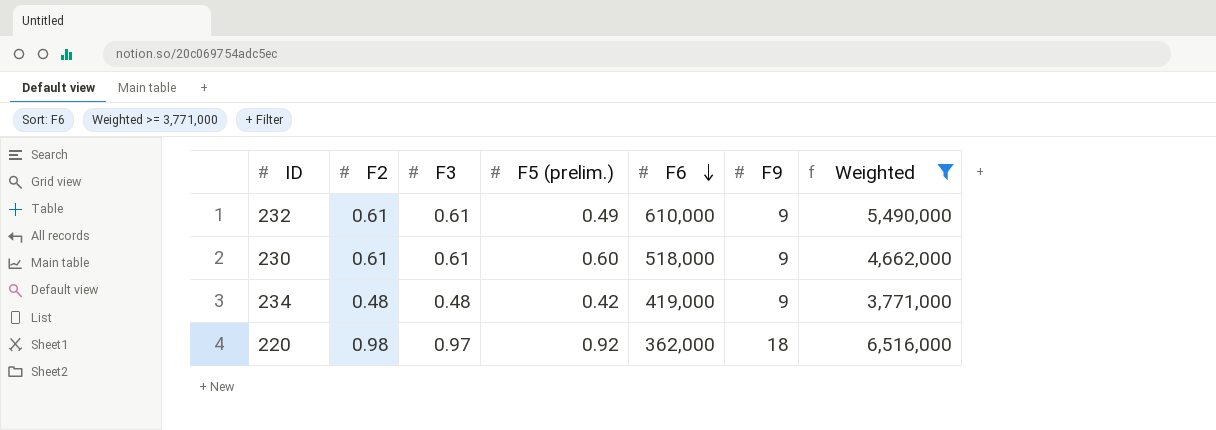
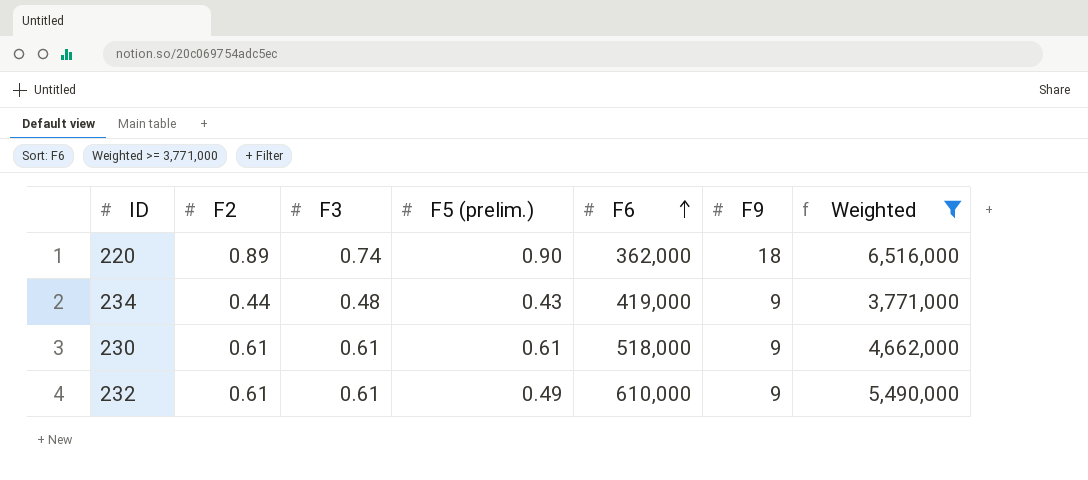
row order: F6 descending -> F6 ascending
220 | F2: 0.98 -> 0.89
220 | F3: 0.97 -> 0.74
220 | F5 (prelim.): 0.92 -> 0.90
234 | F2: 0.48 -> 0.44
234 | F5 (prelim.): 0.42 -> 0.43
230 | F5 (prelim.): 0.60 -> 0.61

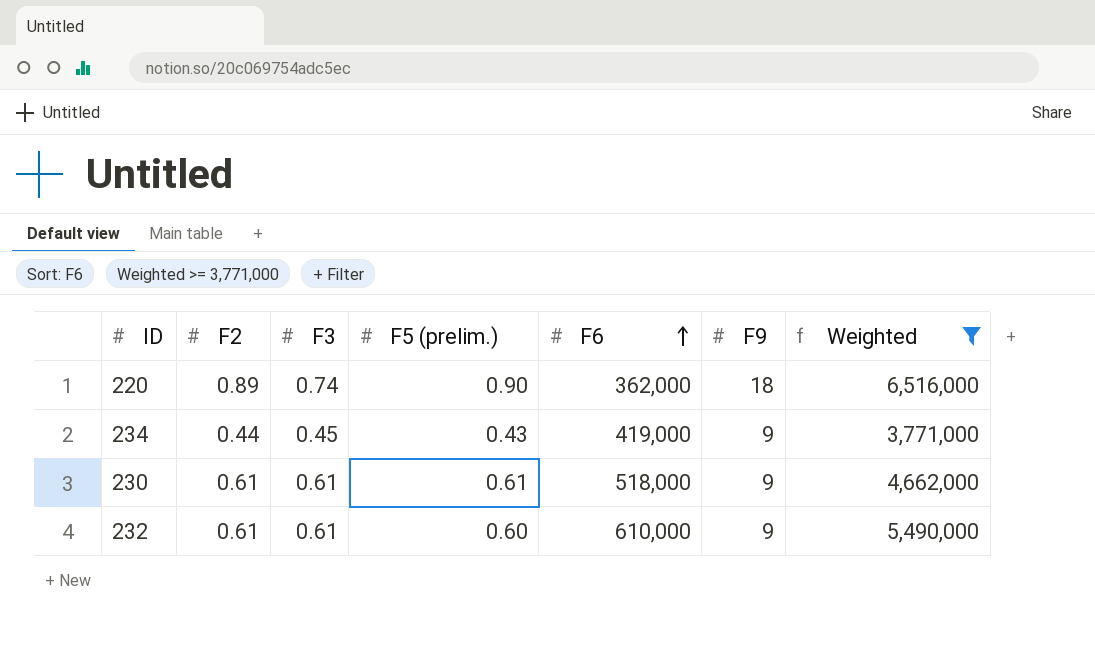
234 | F3: 0.48 -> 0.45
232 | F5 (prelim.): 0.49 -> 0.60

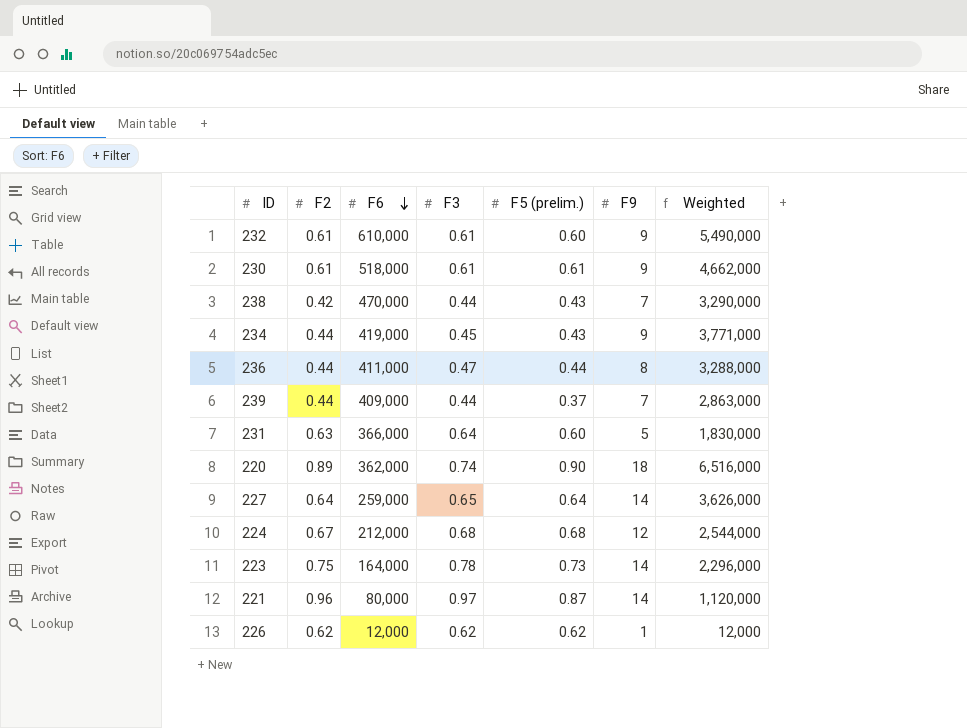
filter: Weighted >= 3,771,000 -> none
row order: F6 ascending -> F6 descending
column F6 | position: 5 -> 3

